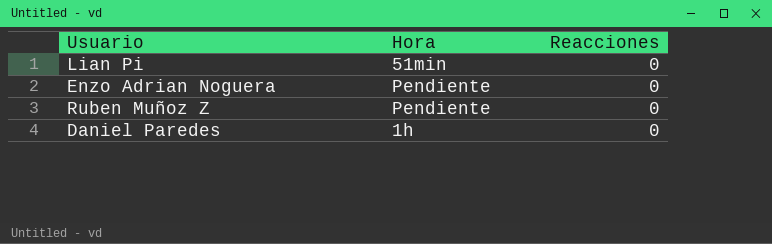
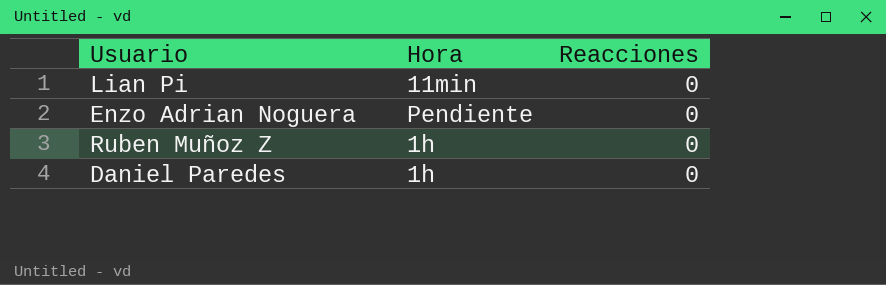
Lian Pi | Hora: 51min -> 11min
Ruben Muñoz Z | Hora: Pendiente -> 1h

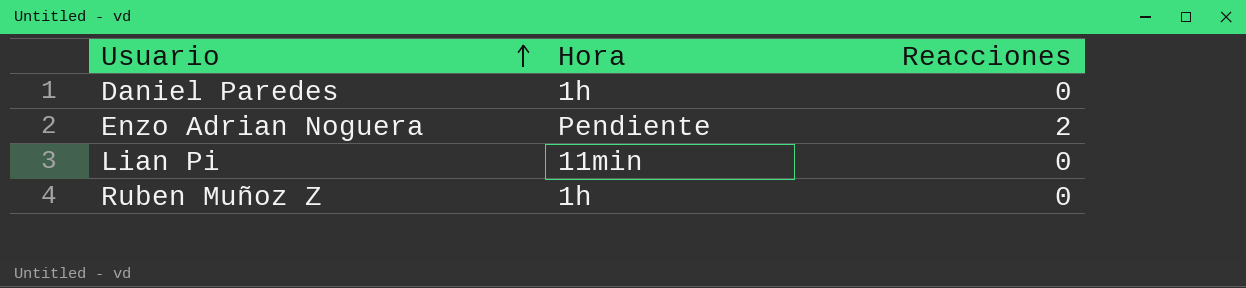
row order: none -> Usuario ascending
Enzo Adrian Noguera | Reacciones: 0 -> 2

